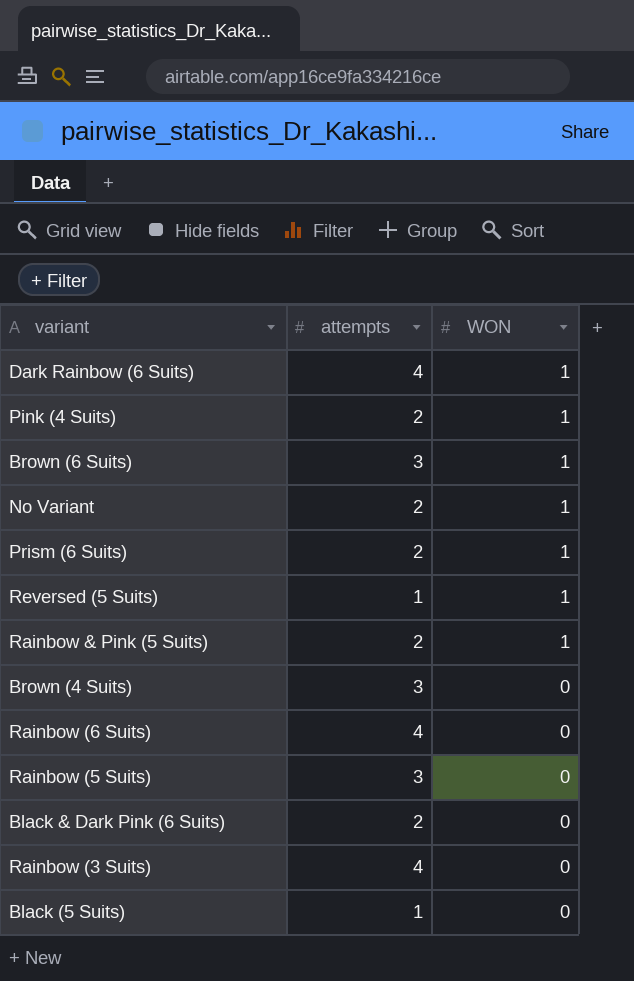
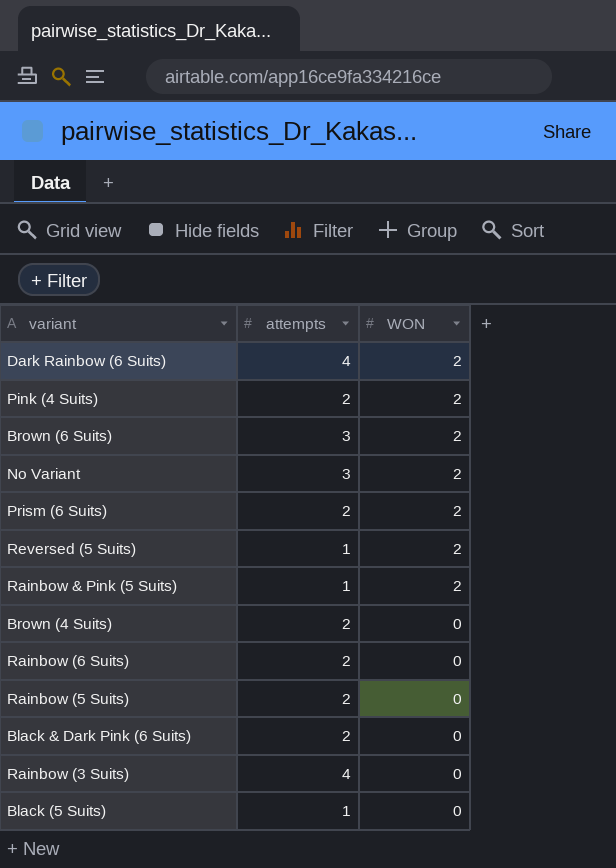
Dark Rainbow (6 Suits) | WON: 1 -> 2
Pink (4 Suits) | WON: 1 -> 2
Brown (6 Suits) | WON: 1 -> 2
No Variant | attempts: 2 -> 3
No Variant | WON: 1 -> 2
Prism (6 Suits) | WON: 1 -> 2
Reversed (5 Suits) | WON: 1 -> 2
Rainbow & Pink (5 Suits) | attempts: 2 -> 1
Rainbow & Pink (5 Suits) | WON: 1 -> 2
Brown (4 Suits) | attempts: 3 -> 2
Rainbow (6 Suits) | attempts: 4 -> 2
Rainbow (5 Suits) | attempts: 3 -> 2

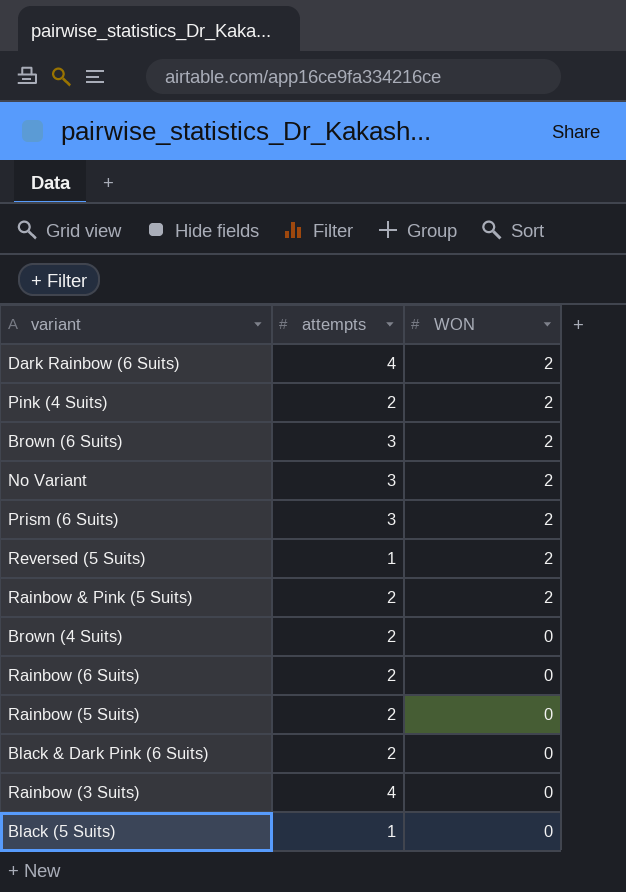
Prism (6 Suits) | attempts: 2 -> 3
Rainbow & Pink (5 Suits) | attempts: 1 -> 2

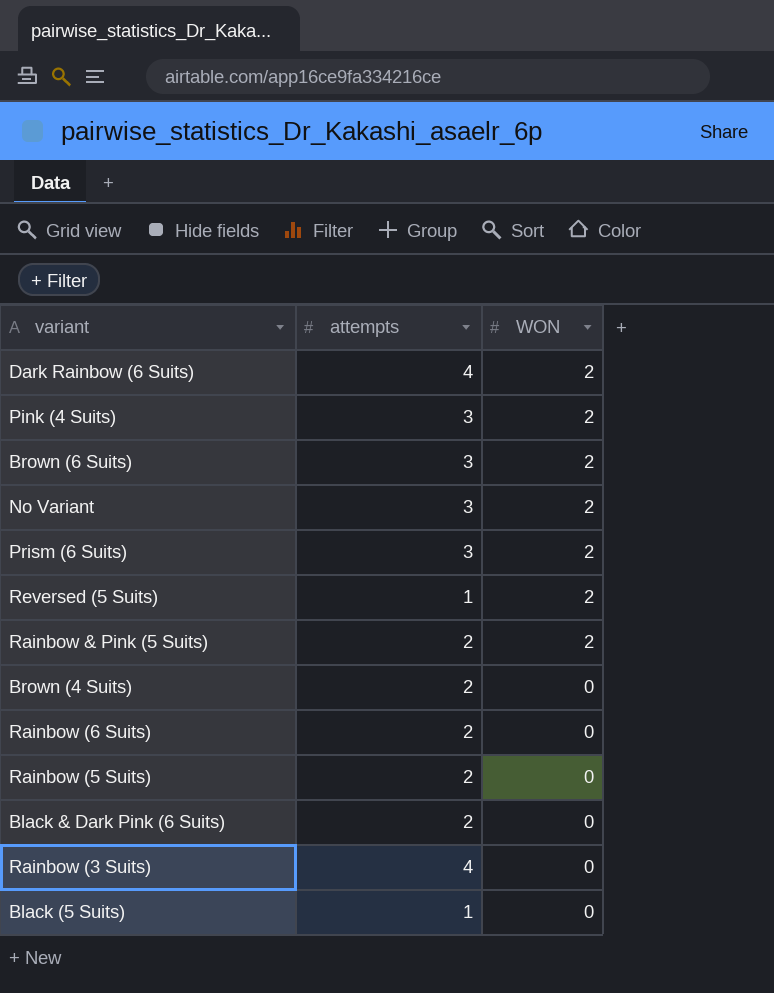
Pink (4 Suits) | attempts: 2 -> 3

